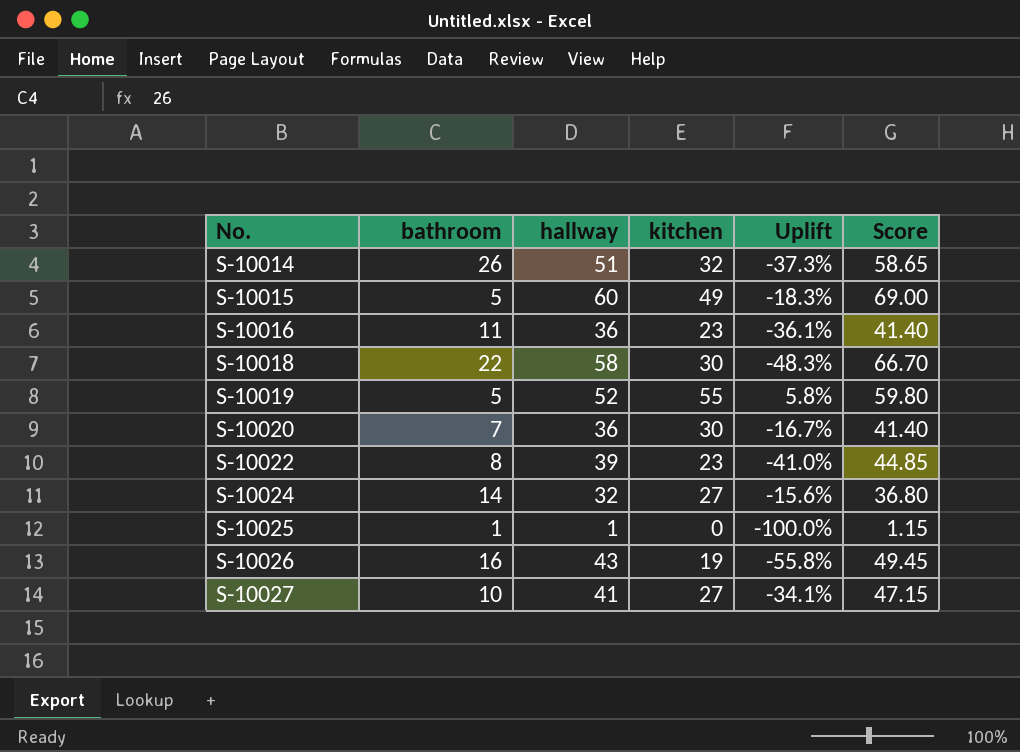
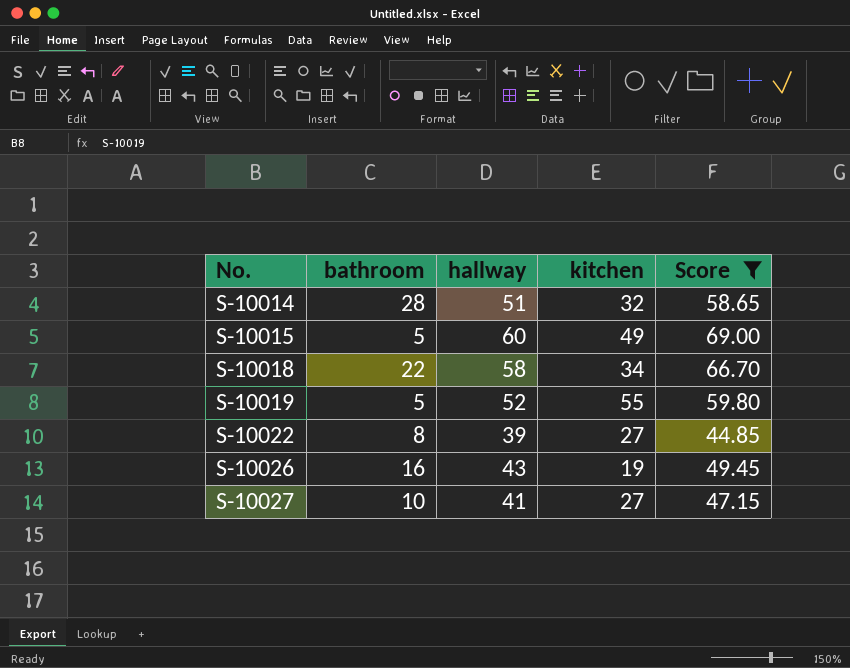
filter: none -> Score >= 44.85
column Uplift | formula: ([kitchen] - [hallway]) / [hallway] -> none
S-10014 | bathroom: 26 -> 28
S-10018 | kitchen: 30 -> 34
S-10022 | kitchen: 23 -> 27

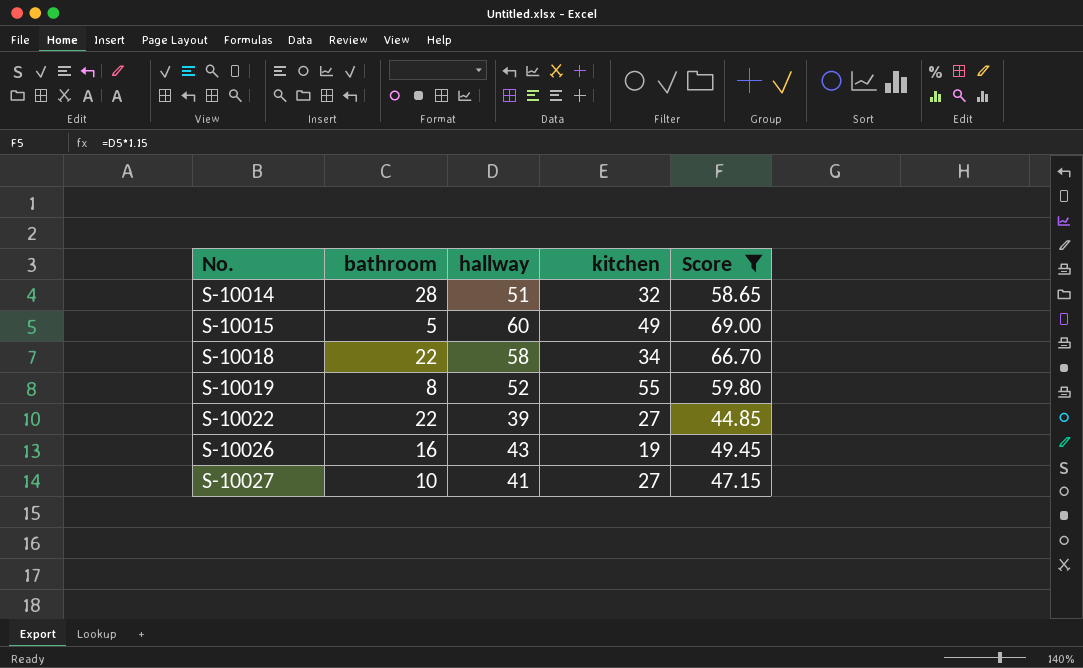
S-10019 | bathroom: 5 -> 8
S-10022 | bathroom: 8 -> 22

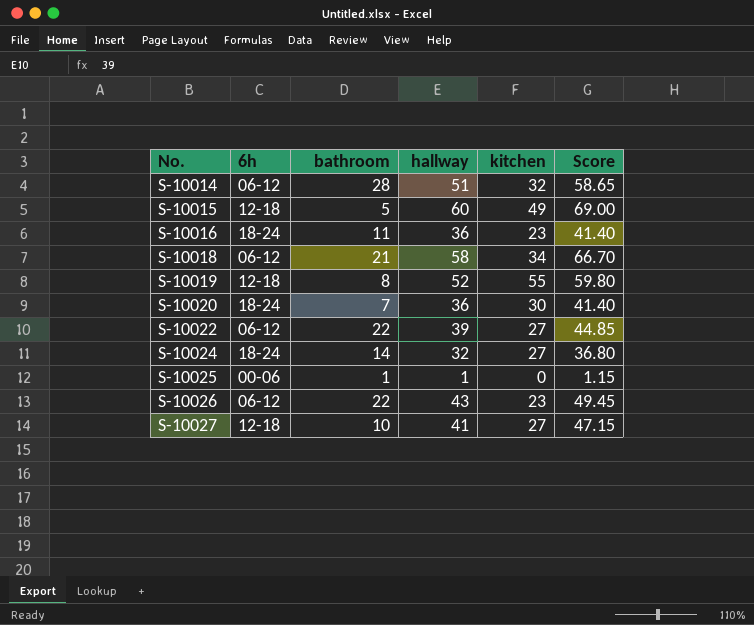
filter: Score >= 44.85 -> none
column 6h | position: none -> 2
S-10018 | bathroom: 22 -> 21
S-10026 | bathroom: 16 -> 22
S-10026 | kitchen: 19 -> 23

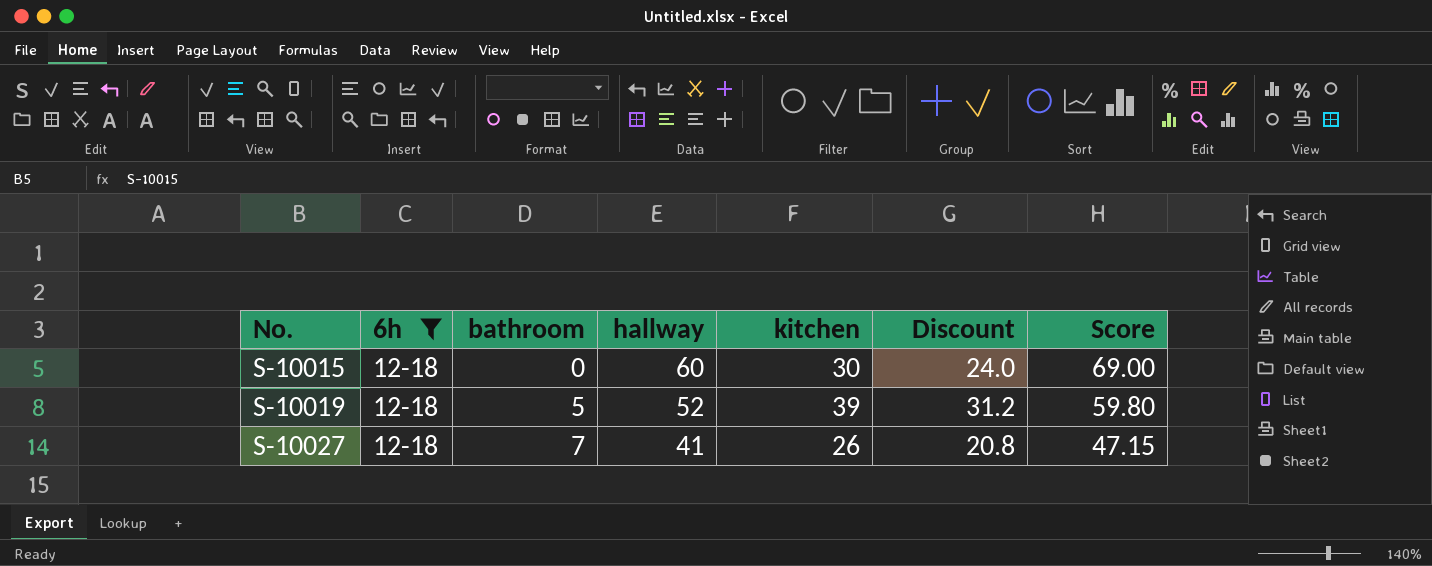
filter: none -> 6h = 12-18
column Discount | formula: none -> [kitchen] * 0.8
S-10015 | bathroom: 5 -> 0
S-10015 | kitchen: 49 -> 30
S-10019 | bathroom: 8 -> 5
S-10019 | kitchen: 55 -> 39
S-10027 | bathroom: 10 -> 7
S-10027 | kitchen: 27 -> 26

